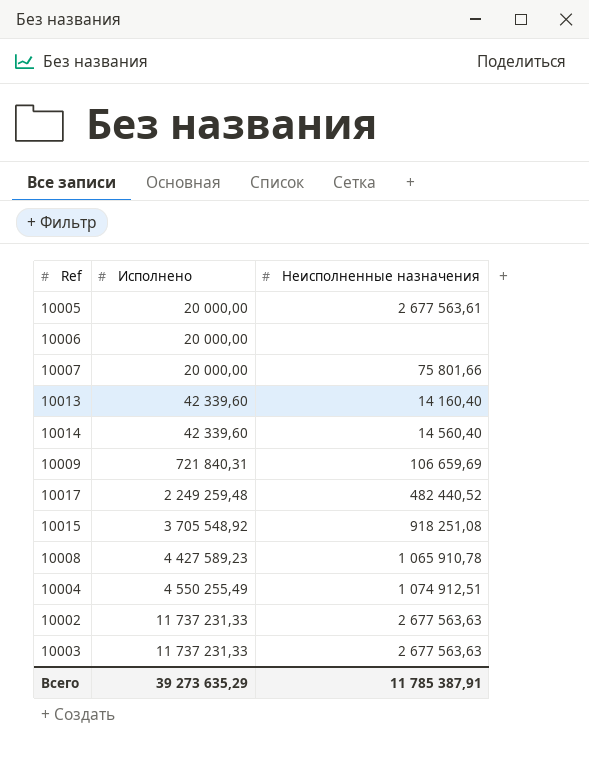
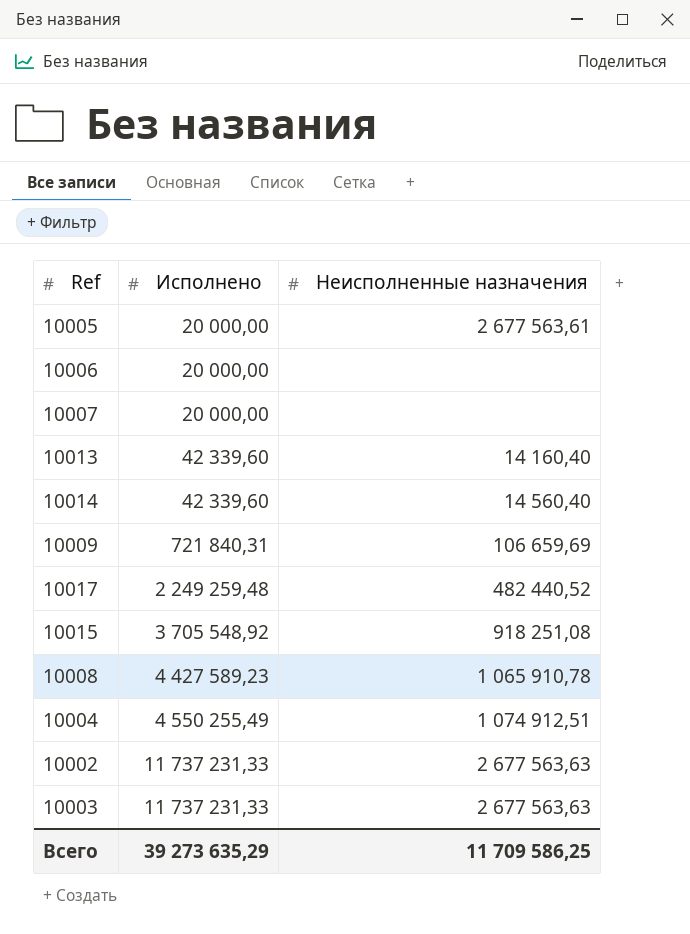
10007 | Неисполненные назначения: 75 801,66 -> none
Всего | Неисполненные назначения: 11 785 387,91 -> 11 709 586,25

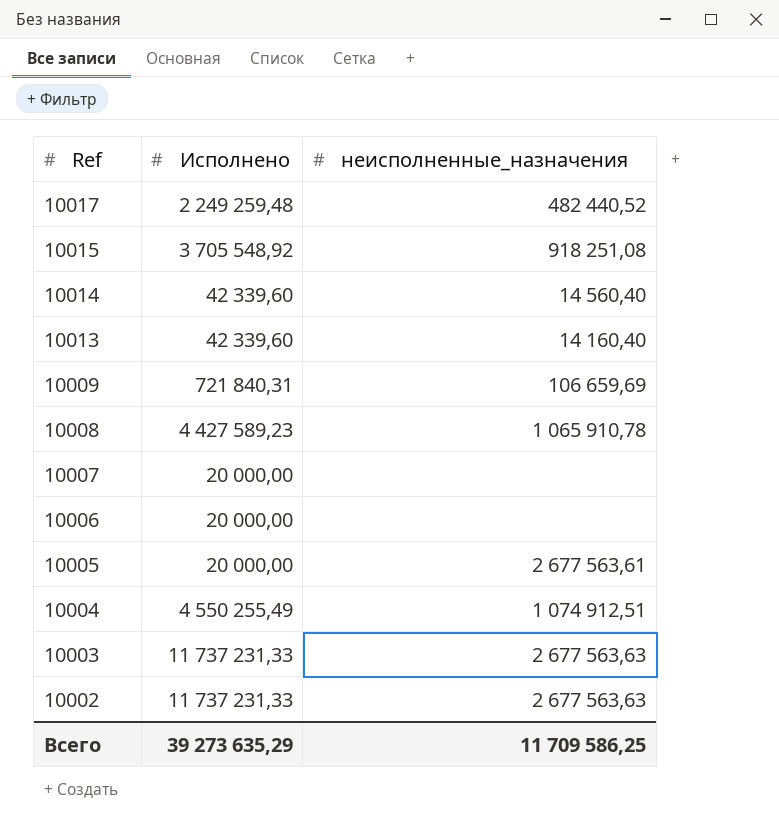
row order: Исполнено ascending -> Ref descending
column name: Неисполненные назначения -> неисполненные_назначения

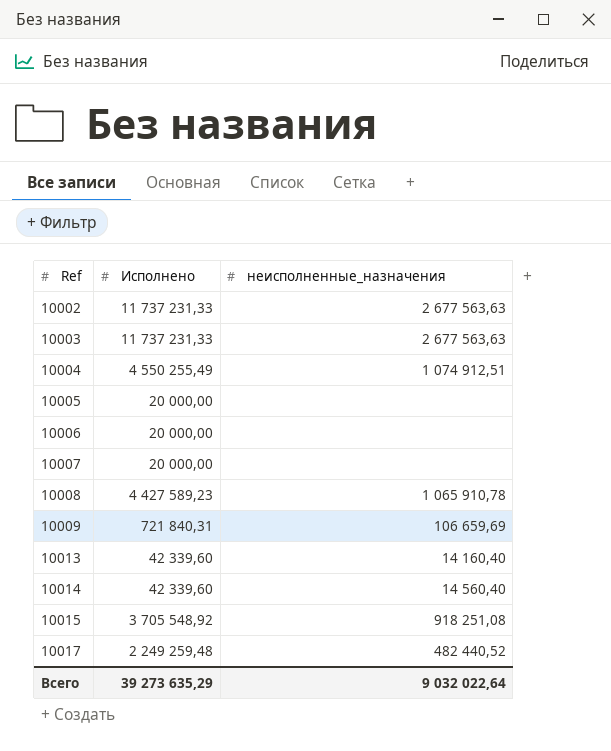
row order: Ref descending -> Ref ascending
10005 | неисполненные_назначения: 2 677 563,61 -> none
Всего | неисполненные_назначения: 11 709 586,25 -> 9 032 022,64

